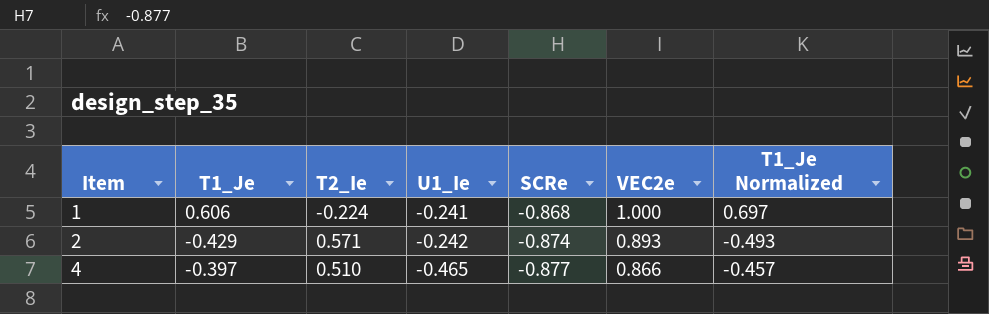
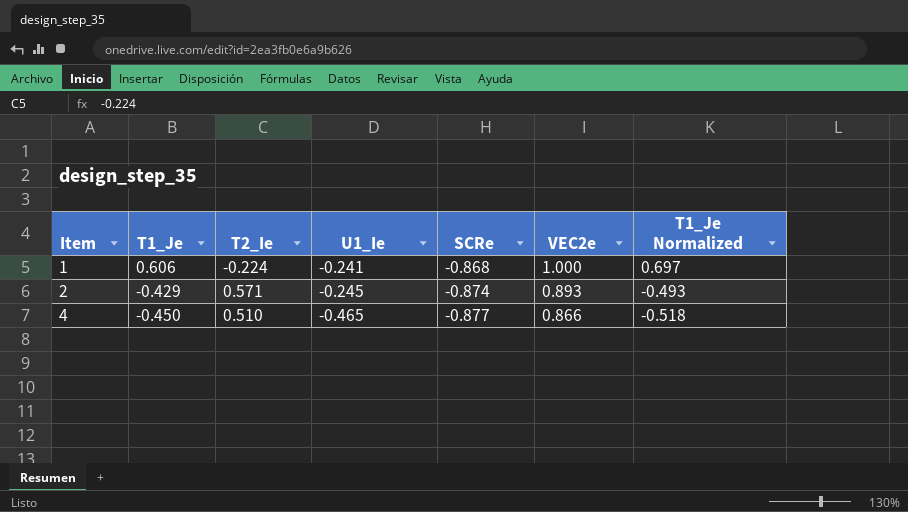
2 | U1_Ie: -0.242 -> -0.245
4 | T1_Je: -0.397 -> -0.450
4 | T1_Je Normalized: -0.457 -> -0.518

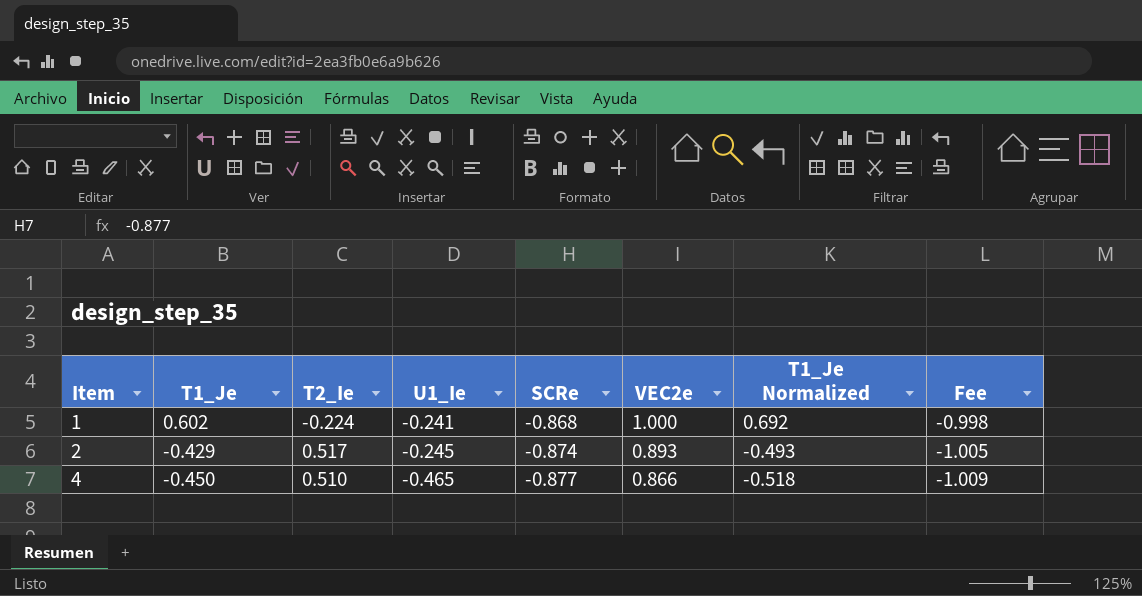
column Fee | formula: none -> [SCRe] * 1.15
1 | T1_Je: 0.606 -> 0.602
1 | T1_Je Normalized: 0.697 -> 0.692
2 | T2_Ie: 0.571 -> 0.517

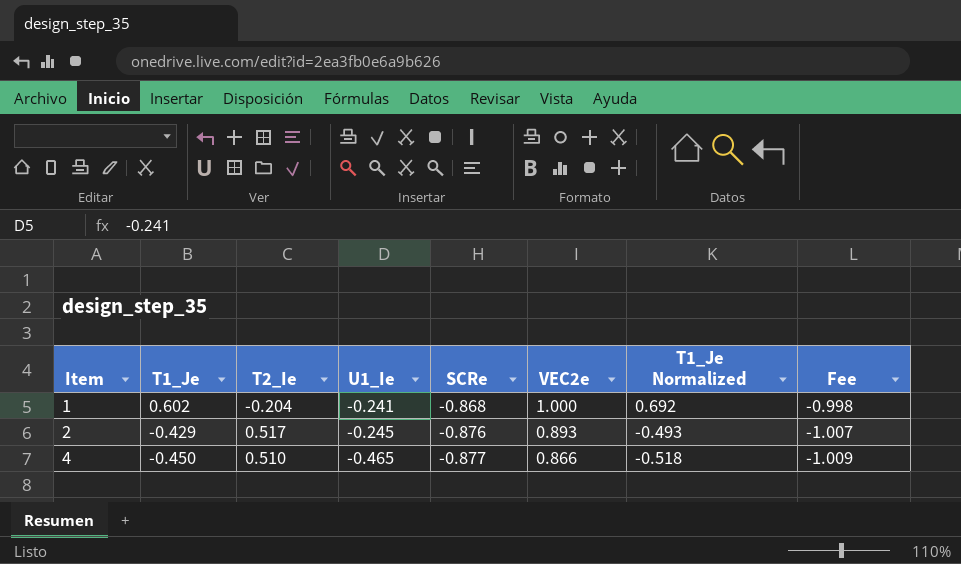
1 | T2_Ie: -0.224 -> -0.204
2 | SCRe: -0.874 -> -0.876
2 | Fee: -1.005 -> -1.007

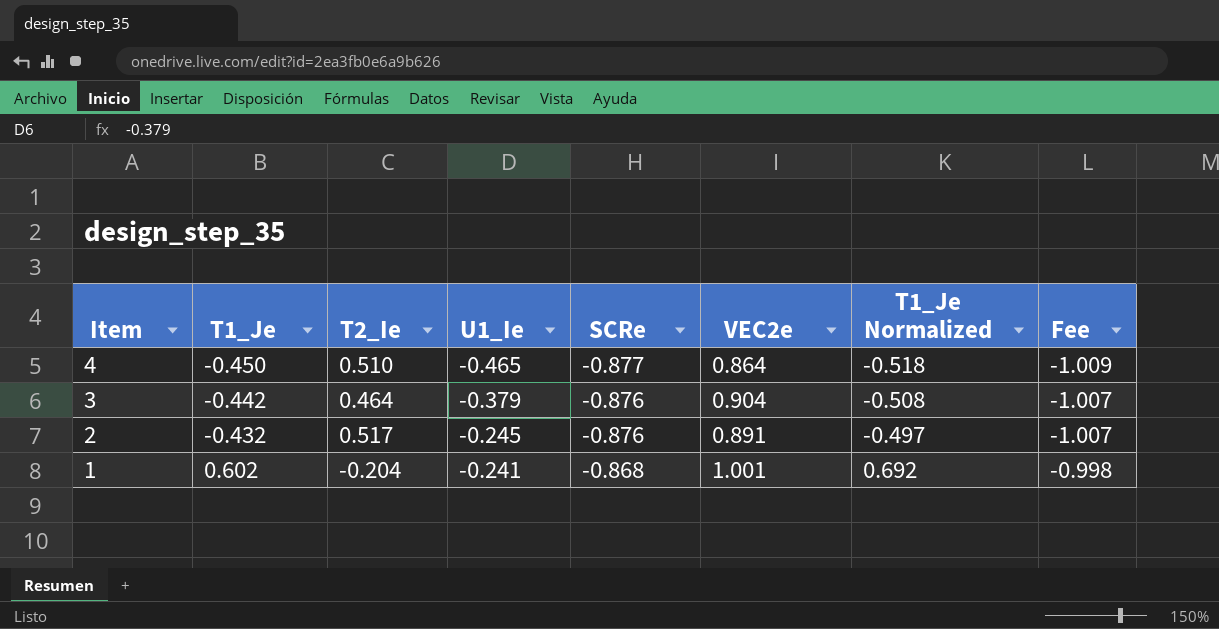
row order: Item ascending -> Item descending
4 | VEC2e: 0.866 -> 0.864
row 3: none -> -0.442 | 0.464 | -0.379 | -0.876 | 0.904 | -0.508 | -1.007
2 | T1_Je: -0.429 -> -0.432
2 | VEC2e: 0.893 -> 0.891
2 | T1_Je Normalized: -0.493 -> -0.497
1 | VEC2e: 1.000 -> 1.001

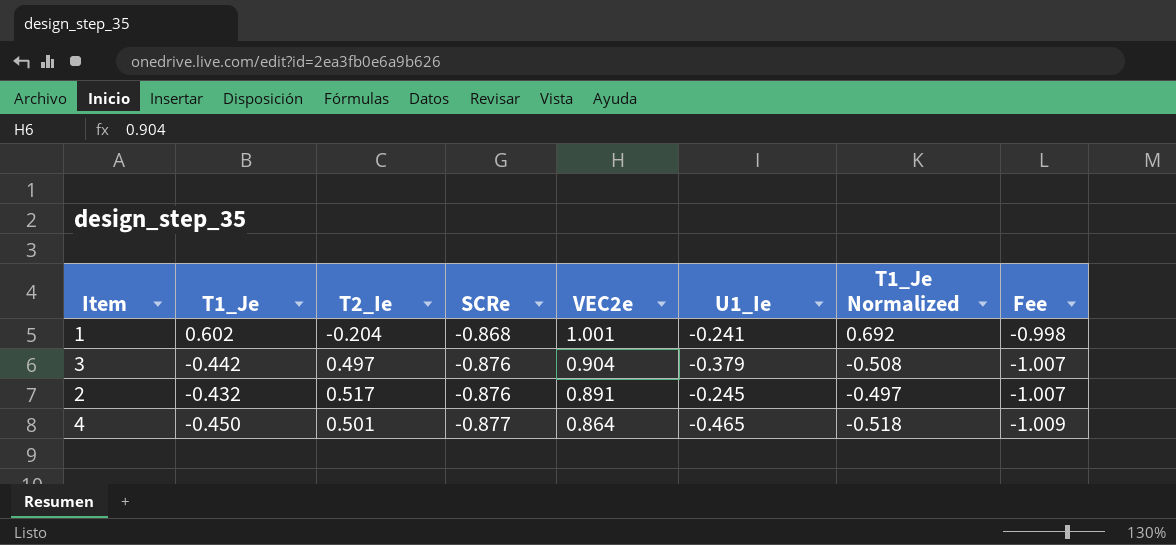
row order: Item descending -> SCRe descending
column U1_Ie | position: 4 -> 6
3 | T2_Ie: 0.464 -> 0.497
4 | T2_Ie: 0.510 -> 0.501

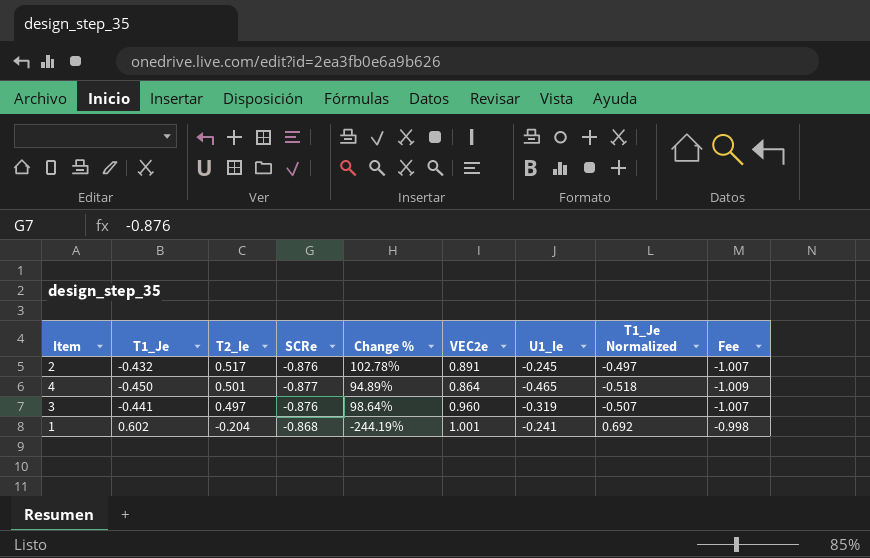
row order: SCRe descending -> T2_Ie descending
column Change % | formula: none -> ([SCRe] - [T1_Je]) / [T1_Je]
3 | T1_Je: -0.442 -> -0.441
3 | VEC2e: 0.904 -> 0.960
3 | U1_Ie: -0.379 -> -0.319
3 | T1_Je Normalized: -0.508 -> -0.507

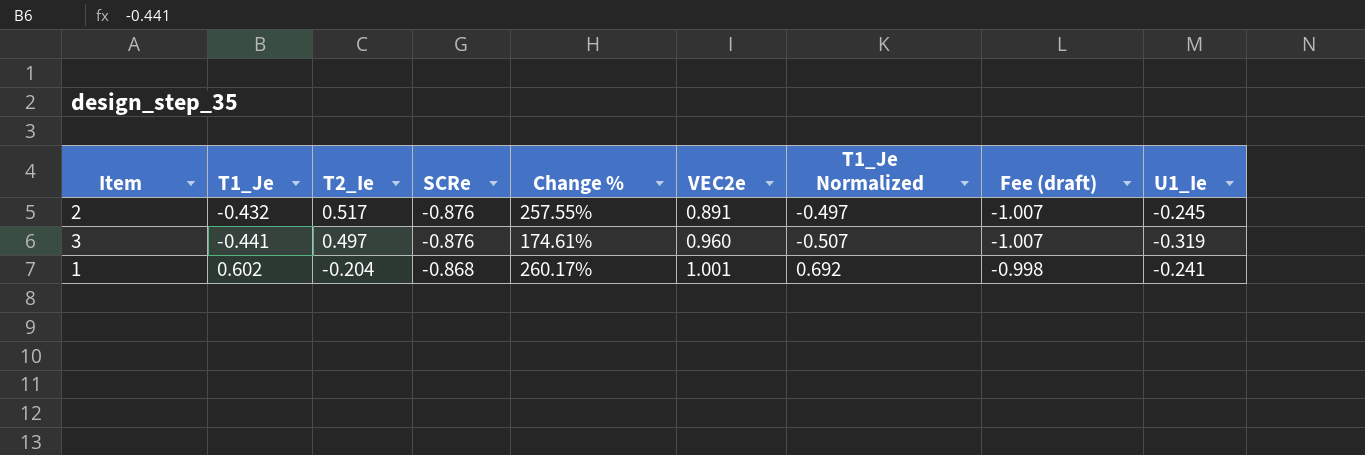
column Change % | formula: ([SCRe] - [T1_Je]) / [T1_Je] -> ([SCRe] - [U1_Ie]) / [U1_Ie]
column name: Fee -> Fee (draft)
column U1_Ie | position: 7 -> 9
row 4: -0.450 | 0.501 | -0.877 | 94.89% | 0.864 | -0.465 | -0.518 | -1.009 -> none

